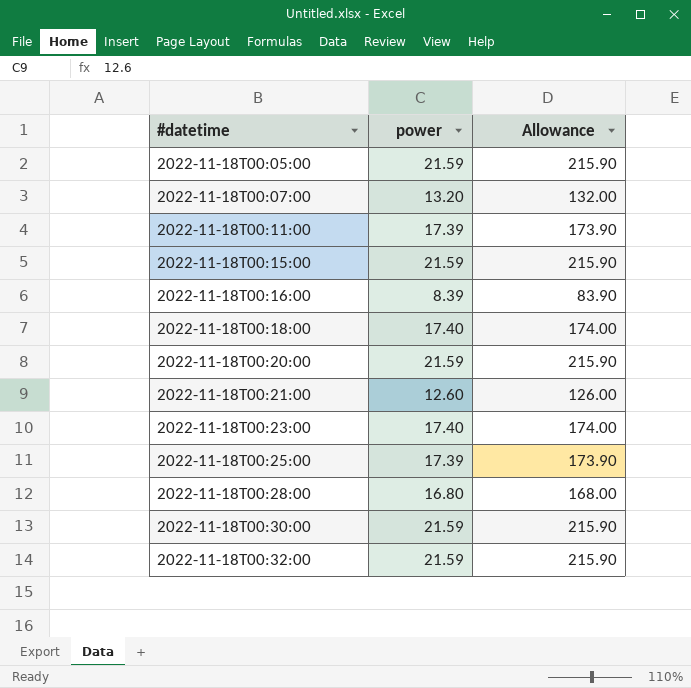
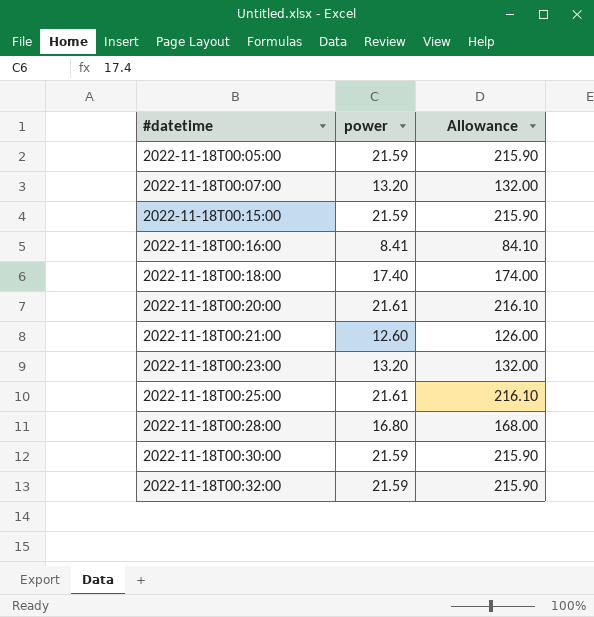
row 2022-11-18T00:11:00: 17.39 | 173.90 -> none
2022-11-18T00:16:00 | power: 8.39 -> 8.41
2022-11-18T00:16:00 | Allowance: 83.90 -> 84.10
2022-11-18T00:20:00 | power: 21.59 -> 21.61
2022-11-18T00:20:00 | Allowance: 215.90 -> 216.10
2022-11-18T00:23:00 | power: 17.40 -> 13.20
2022-11-18T00:23:00 | Allowance: 174.00 -> 132.00
2022-11-18T00:25:00 | power: 17.39 -> 21.61
2022-11-18T00:25:00 | Allowance: 173.90 -> 216.10

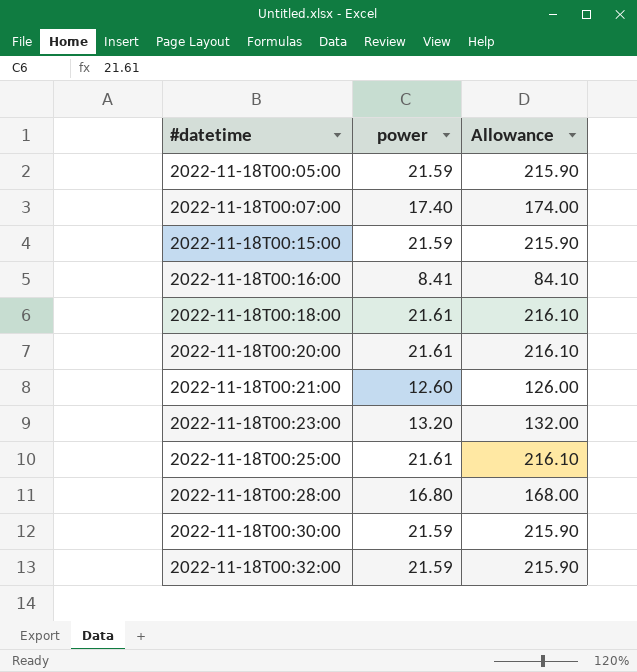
2022-11-18T00:07:00 | power: 13.20 -> 17.40
2022-11-18T00:07:00 | Allowance: 132.00 -> 174.00
2022-11-18T00:18:00 | power: 17.40 -> 21.61
2022-11-18T00:18:00 | Allowance: 174.00 -> 216.10

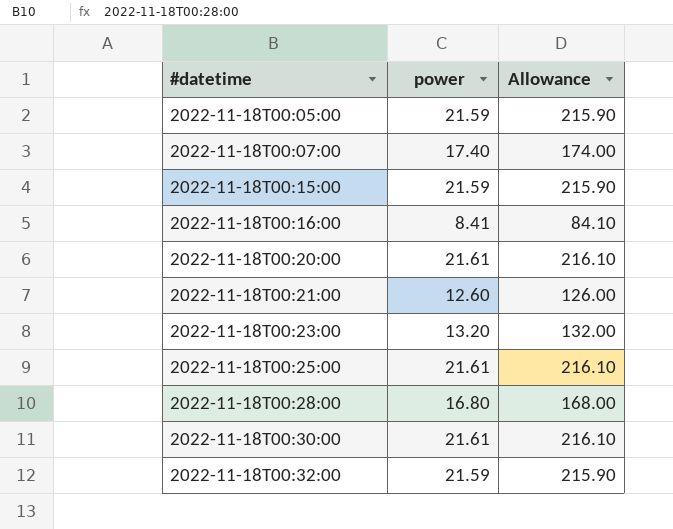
row 2022-11-18T00:18:00: 21.61 | 216.10 -> none
2022-11-18T00:30:00 | power: 21.59 -> 21.61
2022-11-18T00:30:00 | Allowance: 215.90 -> 216.10

